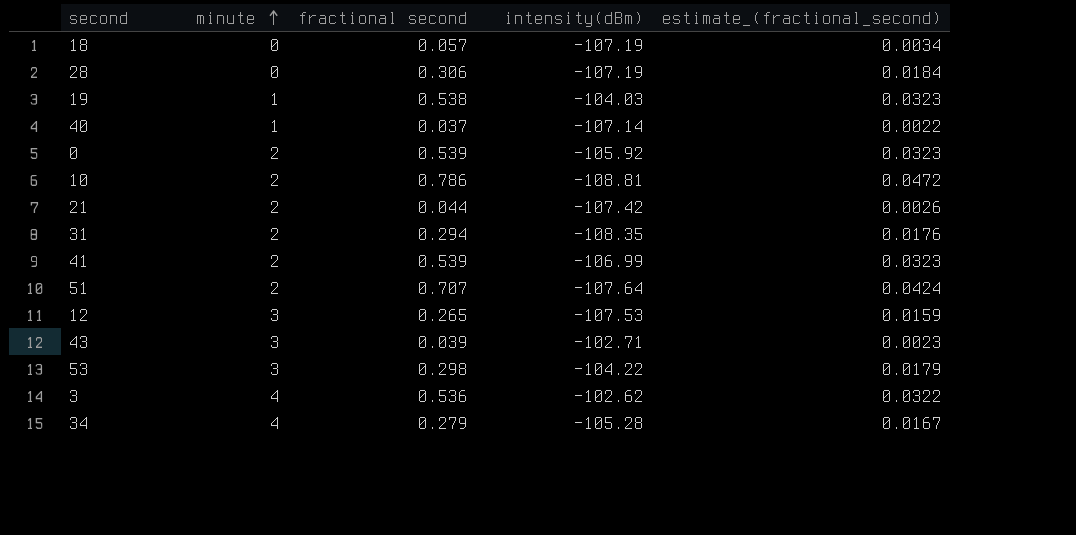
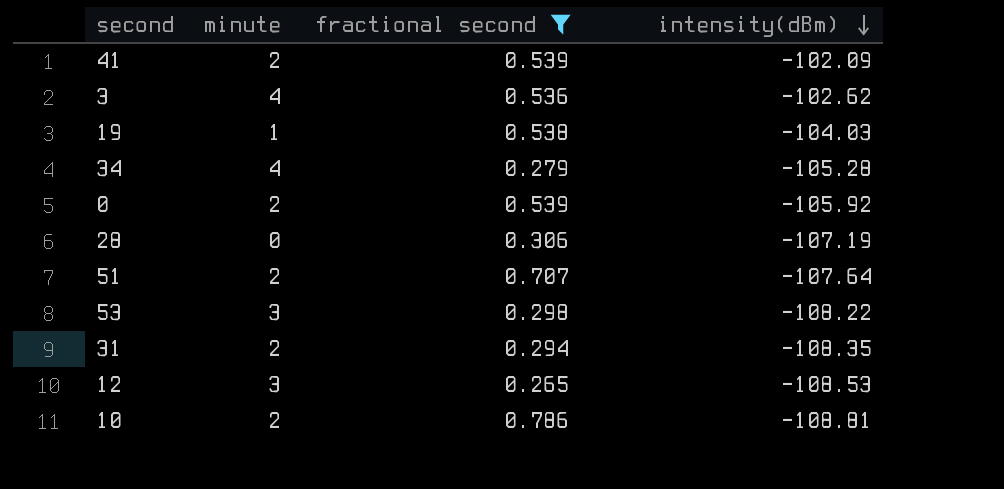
filter: none -> fractional second >= 0.265
row order: minute ascending -> intensity(dBm) descending
column estimate_(fractional_second) | formula: [fractional second] * 0.06 -> none
41 | intensity(dBm): -106.99 -> -102.09
53 | intensity(dBm): -104.22 -> -108.22
12 | intensity(dBm): -107.53 -> -108.53

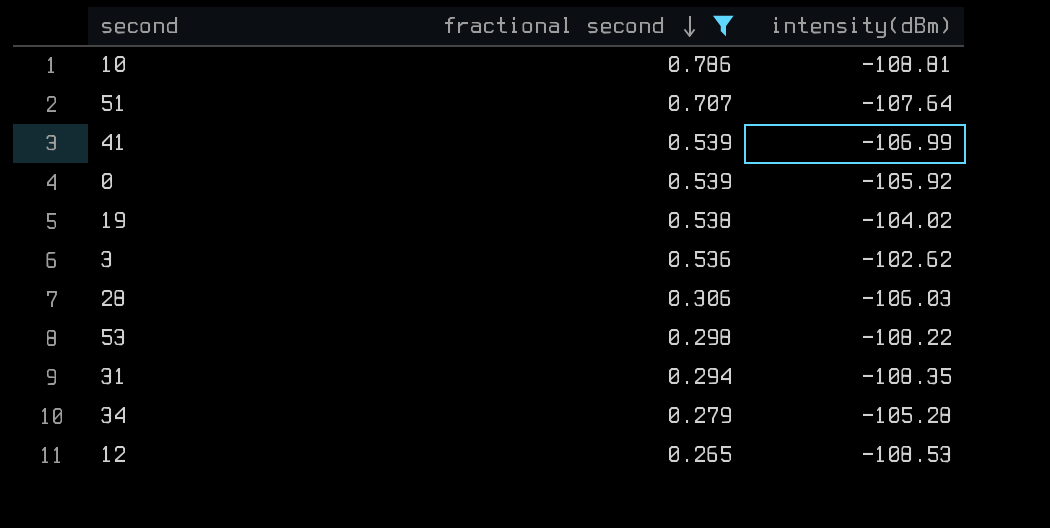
row order: intensity(dBm) descending -> fractional second descending
column minute | position: 2 -> none
41 | intensity(dBm): -102.09 -> -106.99
19 | intensity(dBm): -104.03 -> -104.02
28 | intensity(dBm): -107.19 -> -106.03

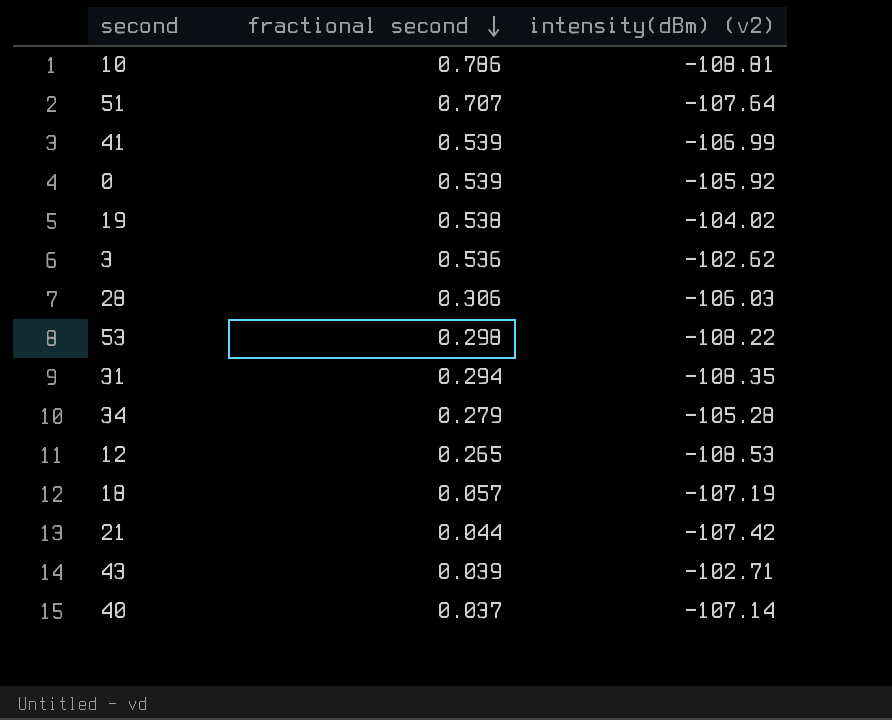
filter: fractional second >= 0.265 -> none
column name: intensity(dBm) -> intensity(dBm) (v2)

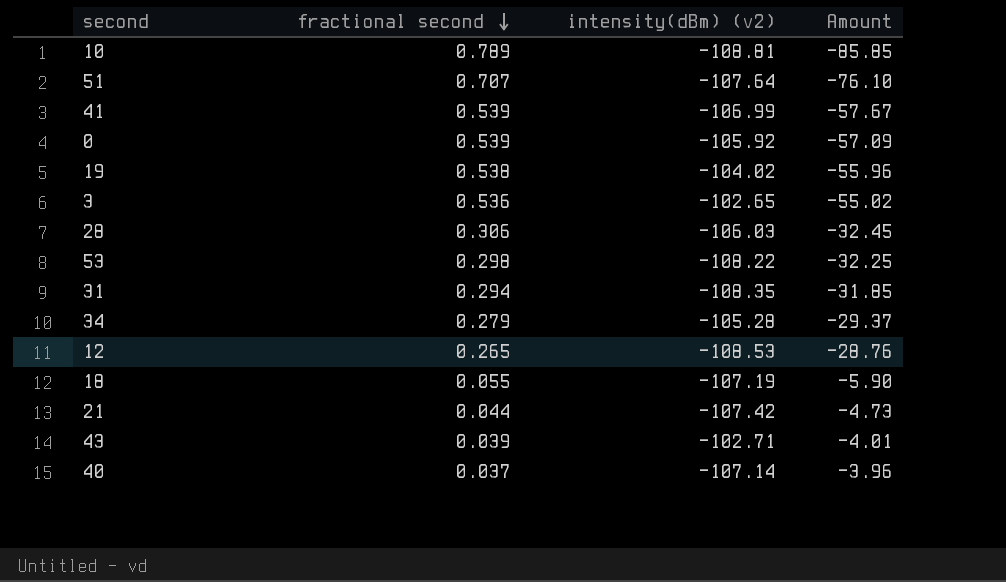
column Amount | formula: none -> [fractional second] * [intensity(dBm) (v2)]
10 | fractional second: 0.786 -> 0.789
3 | intensity(dBm) (v2): -102.62 -> -102.65
18 | fractional second: 0.057 -> 0.055

